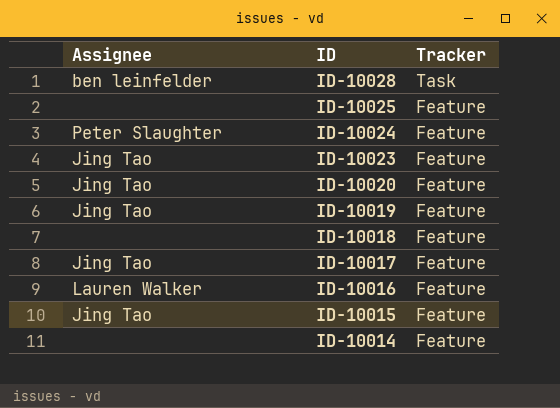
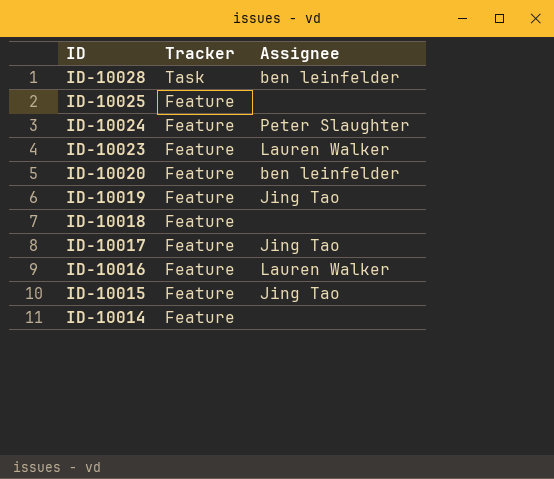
column Assignee | position: 1 -> 3
ID-10023 | Assignee: Jing Tao -> Lauren Walker
ID-10020 | Assignee: Jing Tao -> ben leinfelder

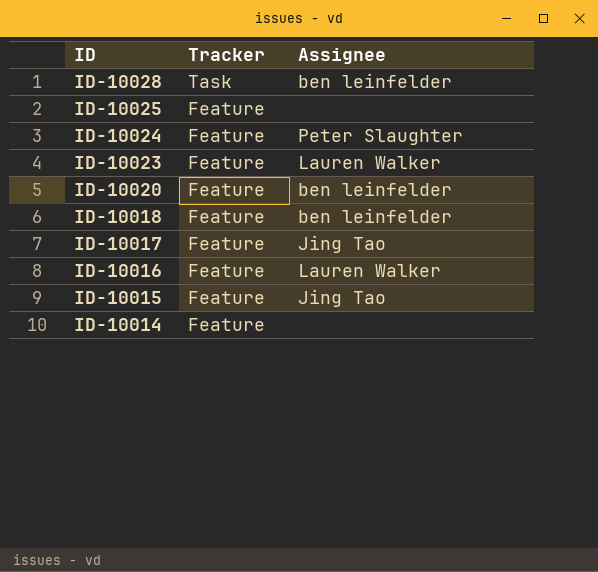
row ID-10019: Feature | Jing Tao -> none
ID-10018 | Assignee: none -> ben leinfelder

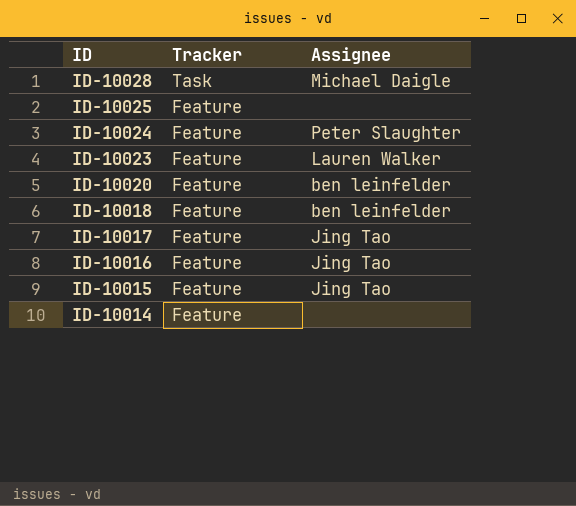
ID-10028 | Assignee: ben leinfelder -> Michael Daigle
ID-10016 | Assignee: Lauren Walker -> Jing Tao

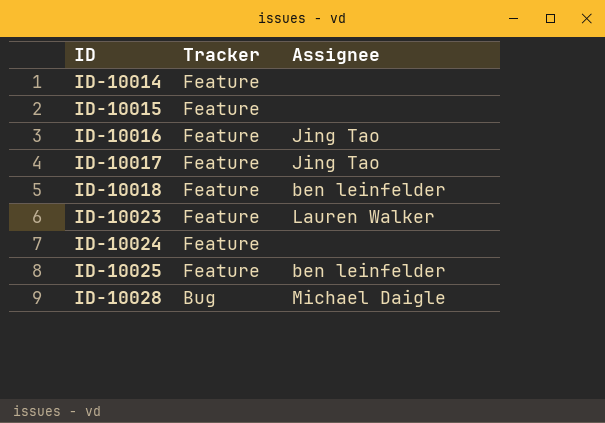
row order: ID descending -> ID ascending
row ID-10020: Feature | ben leinfelder -> none
ID-10015 | Assignee: Jing Tao -> none
ID-10024 | Assignee: Peter Slaughter -> none
ID-10025 | Assignee: none -> ben leinfelder
ID-10028 | Tracker: Task -> Bug

